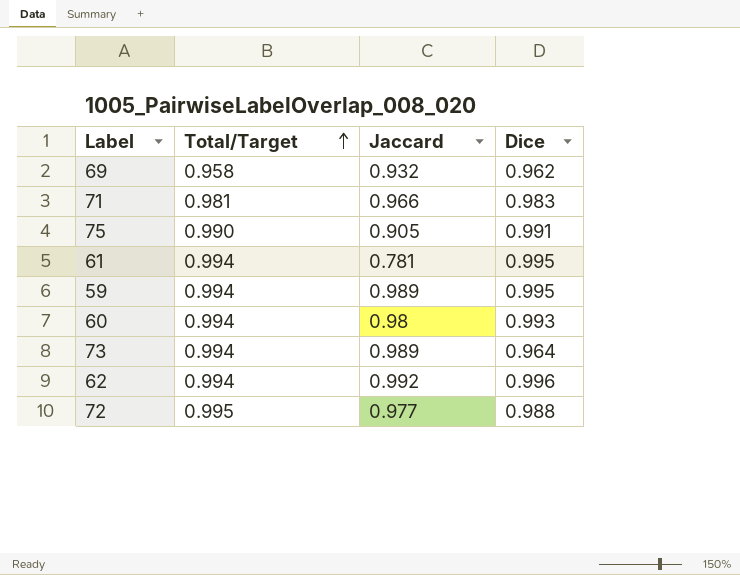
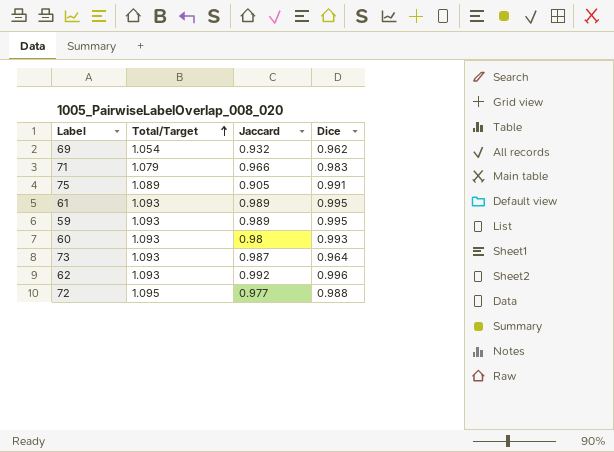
69 | Total/Target: 0.958 -> 1.054
71 | Total/Target: 0.981 -> 1.079
75 | Total/Target: 0.990 -> 1.089
61 | Total/Target: 0.994 -> 1.093
61 | Jaccard: 0.781 -> 0.989
59 | Total/Target: 0.994 -> 1.093
60 | Total/Target: 0.994 -> 1.093
73 | Total/Target: 0.994 -> 1.093
73 | Jaccard: 0.989 -> 0.987
62 | Total/Target: 0.994 -> 1.093
72 | Total/Target: 0.995 -> 1.095

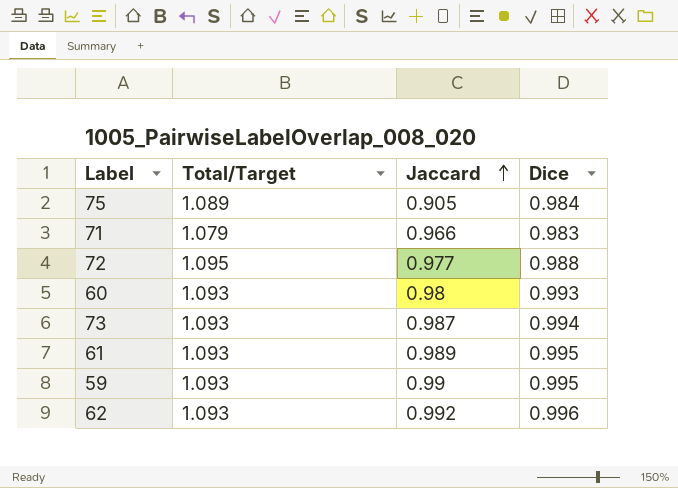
row order: Total/Target ascending -> Jaccard ascending
row 69: 1.054 | 0.932 | 0.962 -> none
75 | Dice: 0.991 -> 0.984
73 | Dice: 0.964 -> 0.994
59 | Jaccard: 0.989 -> 0.99

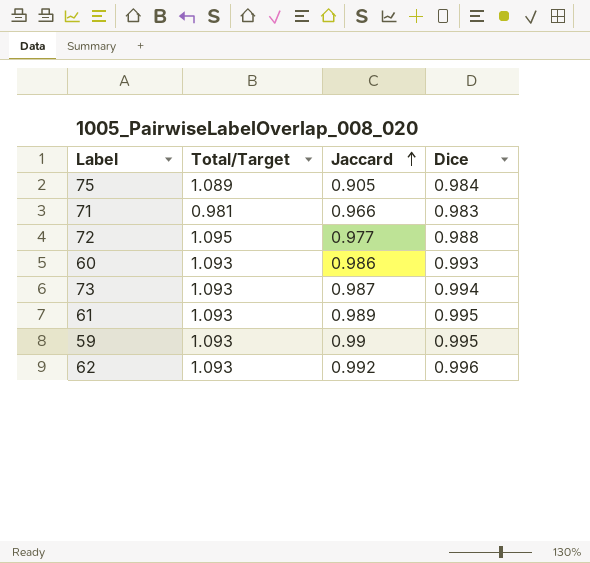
71 | Total/Target: 1.079 -> 0.981
60 | Jaccard: 0.98 -> 0.986

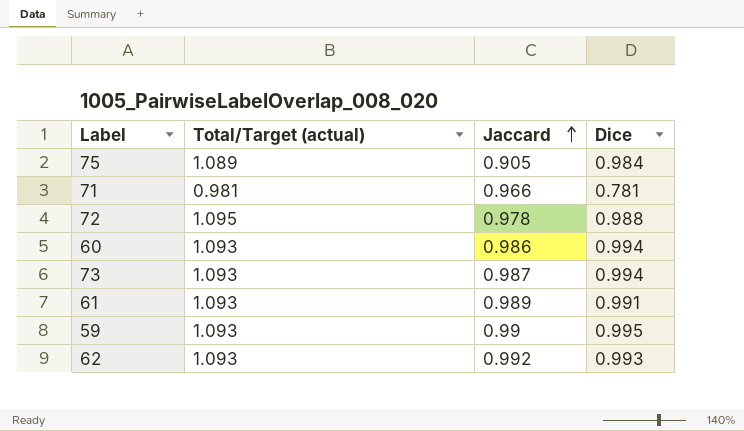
column name: Total/Target -> Total/Target (actual)
71 | Dice: 0.983 -> 0.781
72 | Jaccard: 0.977 -> 0.978
60 | Dice: 0.993 -> 0.994
61 | Dice: 0.995 -> 0.991
62 | Dice: 0.996 -> 0.993

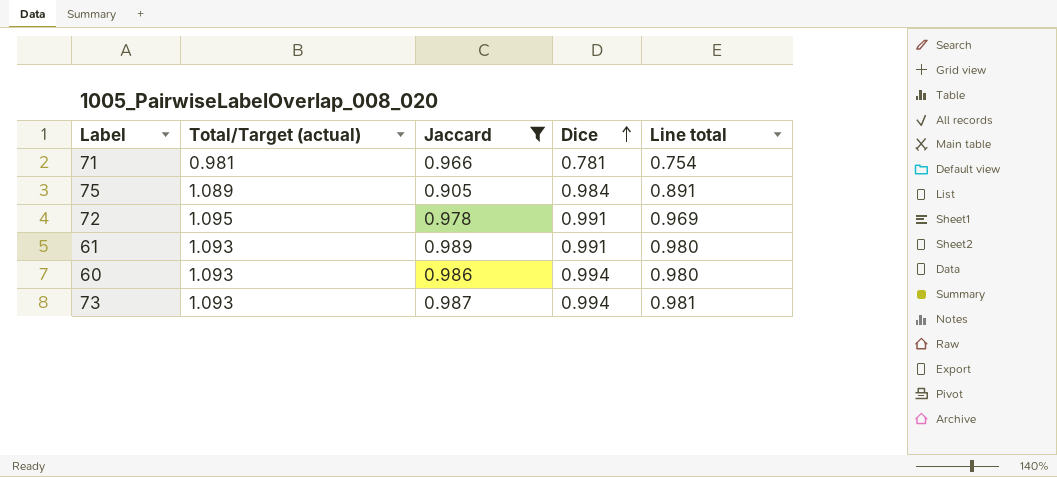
filter: none -> Jaccard <= 0.989
row order: Jaccard ascending -> Dice ascending
column Line total | formula: none -> [Jaccard] * [Dice]
72 | Dice: 0.988 -> 0.991

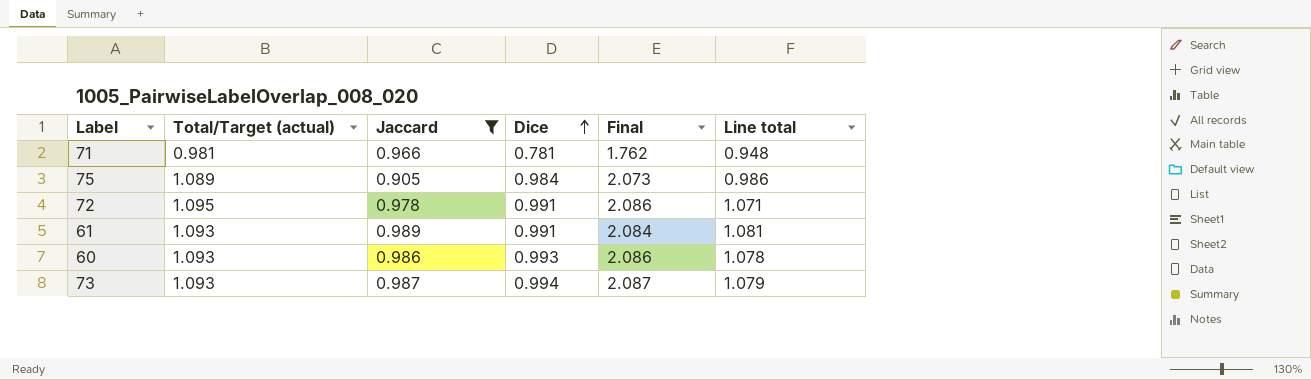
column Final | formula: none -> [Total/Target (actual)] + [Dice]
column Line total | formula: [Jaccard] * [Dice] -> [Total/Target (actual)] * [Jaccard]
60 | Dice: 0.994 -> 0.993

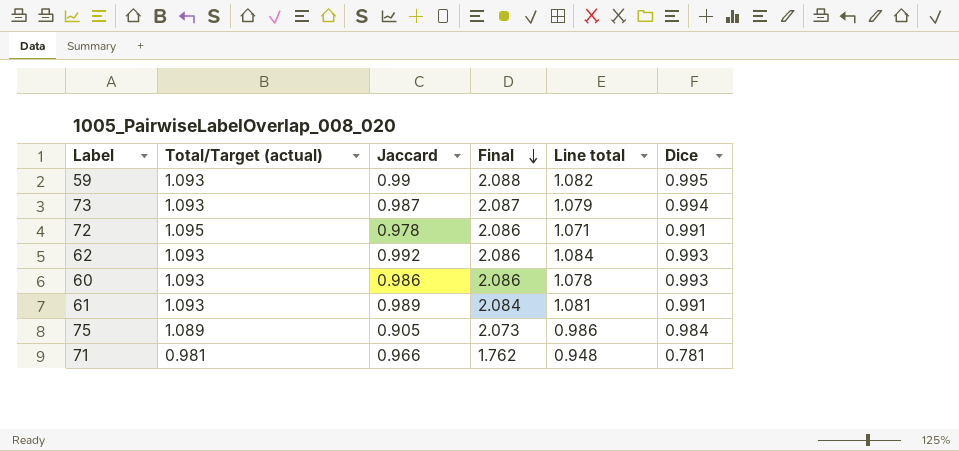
filter: Jaccard <= 0.989 -> none
row order: Dice ascending -> Final descending
column Dice | position: 4 -> 6

